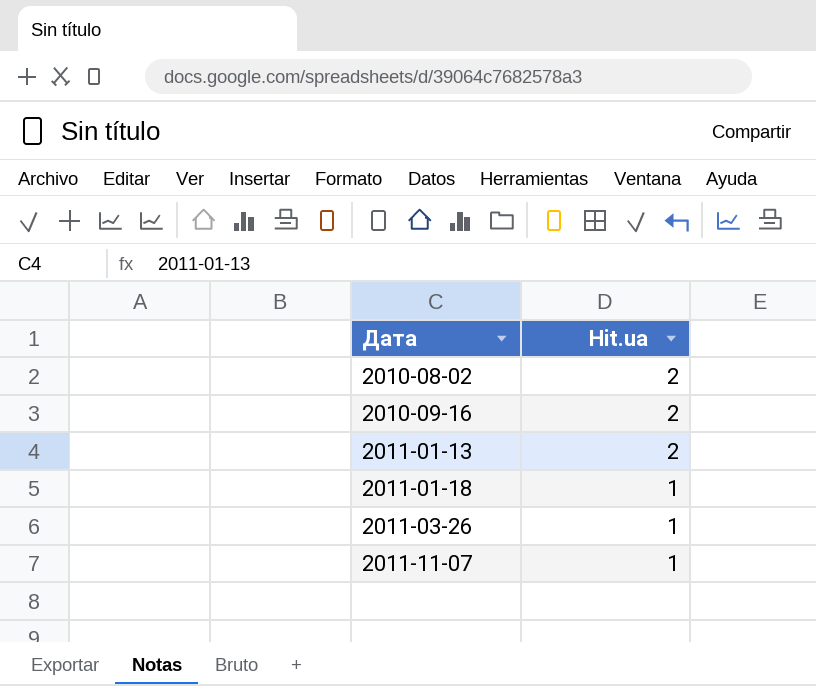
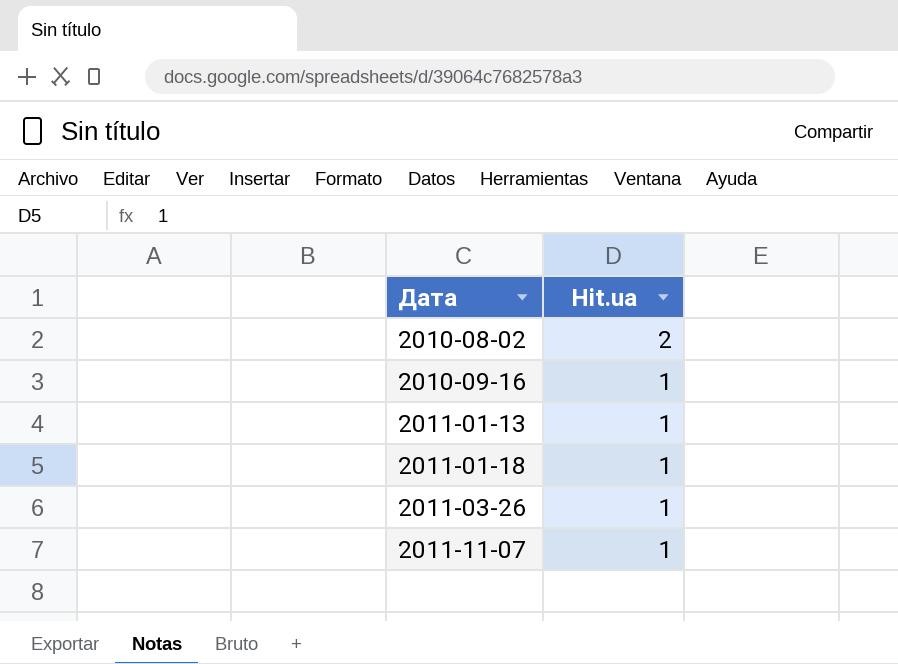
2010-09-16 | Hit.ua: 2 -> 1
2011-01-13 | Hit.ua: 2 -> 1

